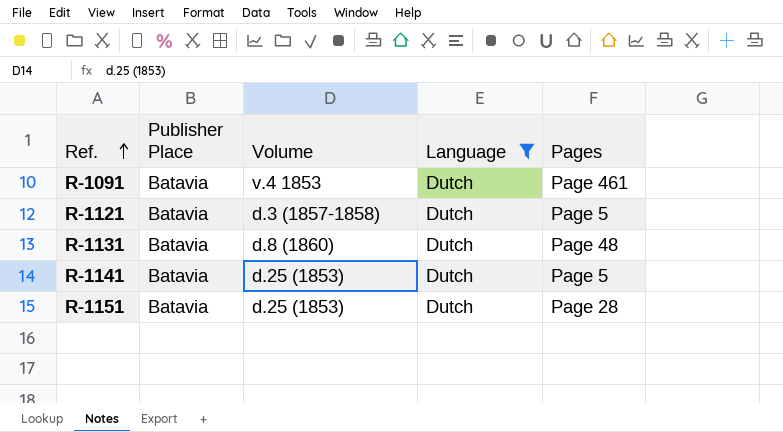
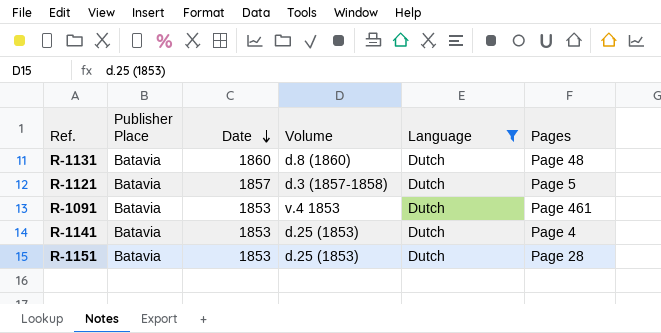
row order: Ref. ascending -> Date descending
column Date | position: none -> 3
R-1141 | Pages: Page 5 -> Page 4

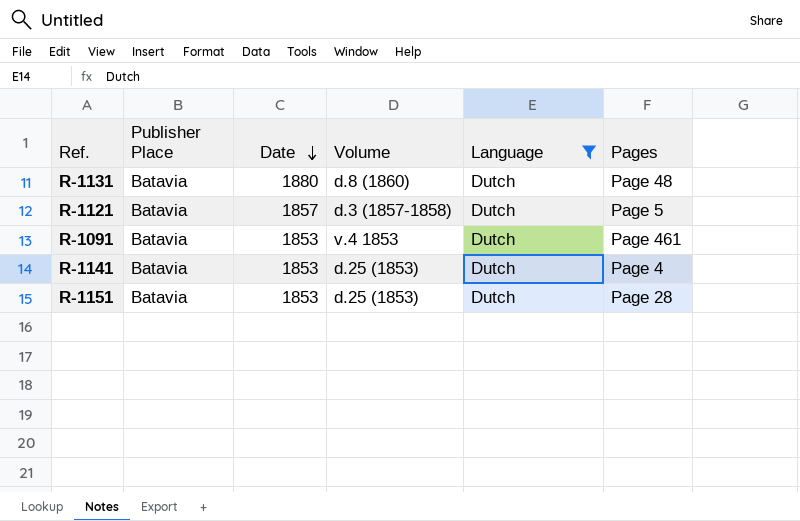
R-1131 | Date: 1860 -> 1880

